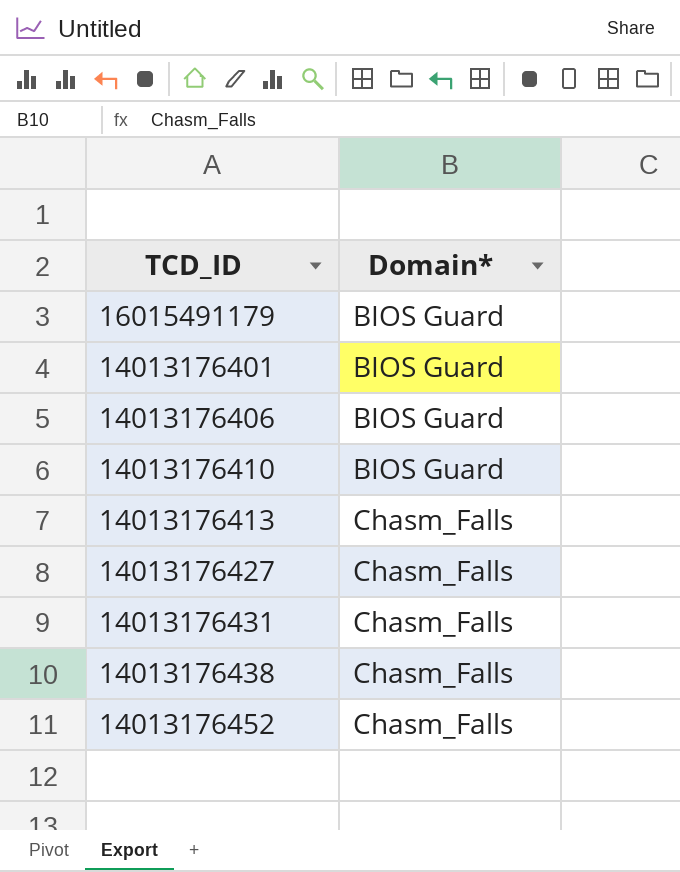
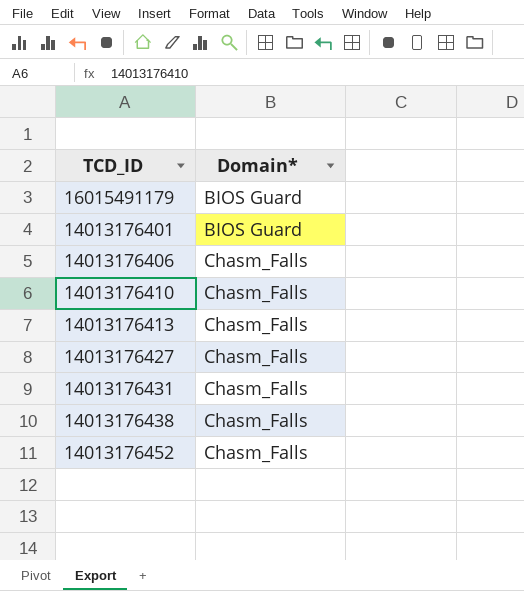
14013176406 | Domain*: BIOS Guard -> Chasm_Falls
14013176410 | Domain*: BIOS Guard -> Chasm_Falls

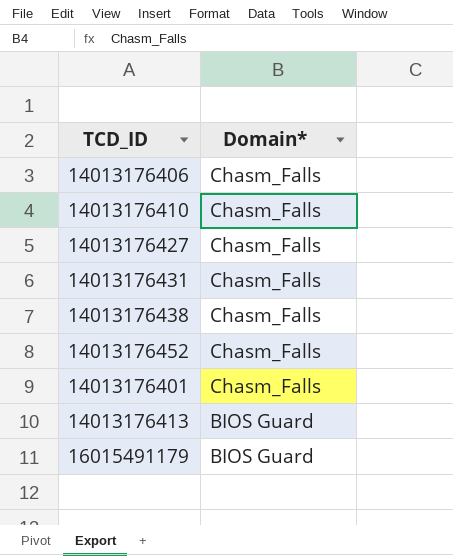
row order: Domain* ascending -> Domain* descending
14013176401 | Domain*: BIOS Guard -> Chasm_Falls
14013176413 | Domain*: Chasm_Falls -> BIOS Guard

